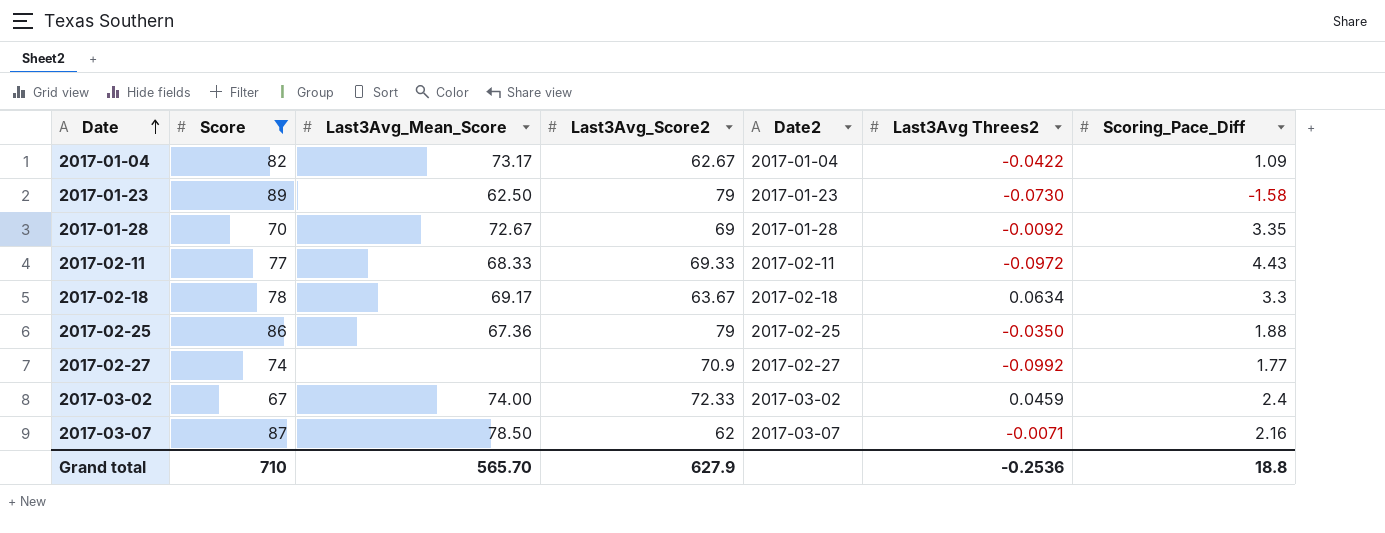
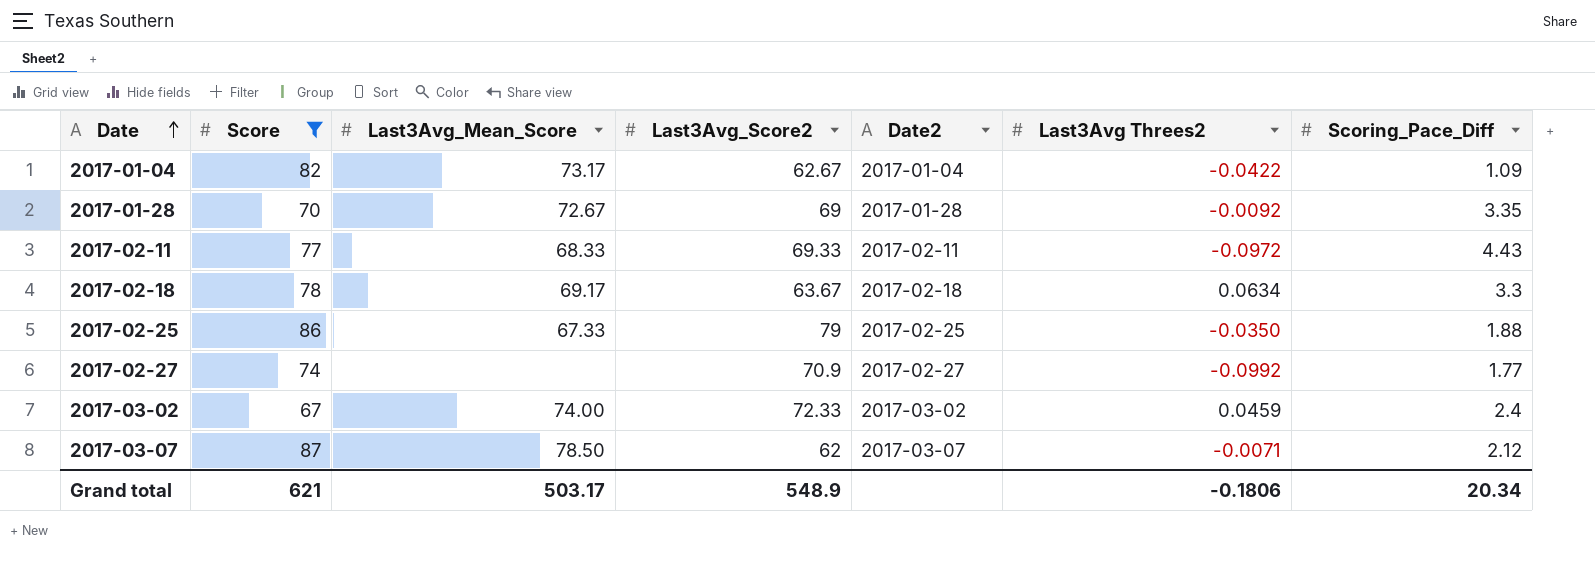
row 2017-01-23: 89 | 62.50 | 79 | 2017-01-23 | -0.0730 | -1.58 -> none
2017-02-25 | Last3Avg_Mean_Score: 67.36 -> 67.33
2017-03-07 | Scoring_Pace_Diff: 2.16 -> 2.12
Grand total | Score: 710 -> 621
Grand total | Last3Avg_Mean_Score: 565.70 -> 503.17
Grand total | Last3Avg_Score2: 627.9 -> 548.9
Grand total | Last3Avg Threes2: -0.2536 -> -0.1806
Grand total | Scoring_Pace_Diff: 18.8 -> 20.34

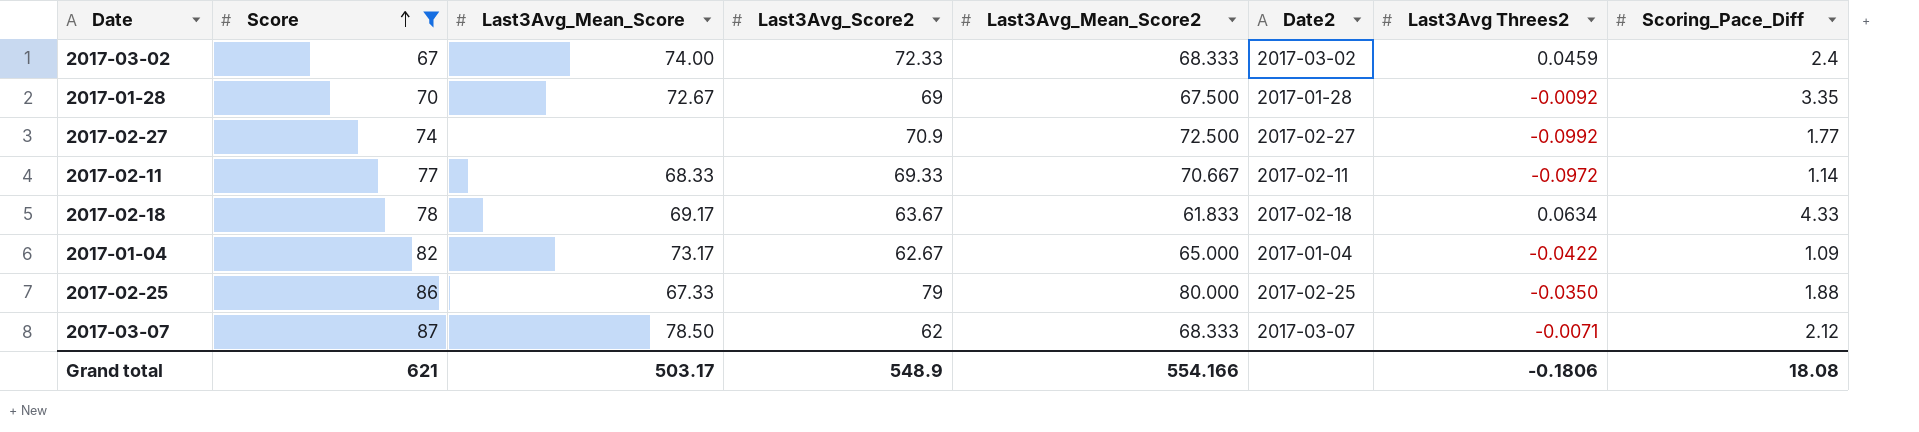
row order: Date ascending -> Score ascending
column Last3Avg_Mean_Score2 | position: none -> 5
2017-02-11 | Scoring_Pace_Diff: 4.43 -> 1.14
2017-02-18 | Scoring_Pace_Diff: 3.3 -> 4.33
Grand total | Scoring_Pace_Diff: 20.34 -> 18.08

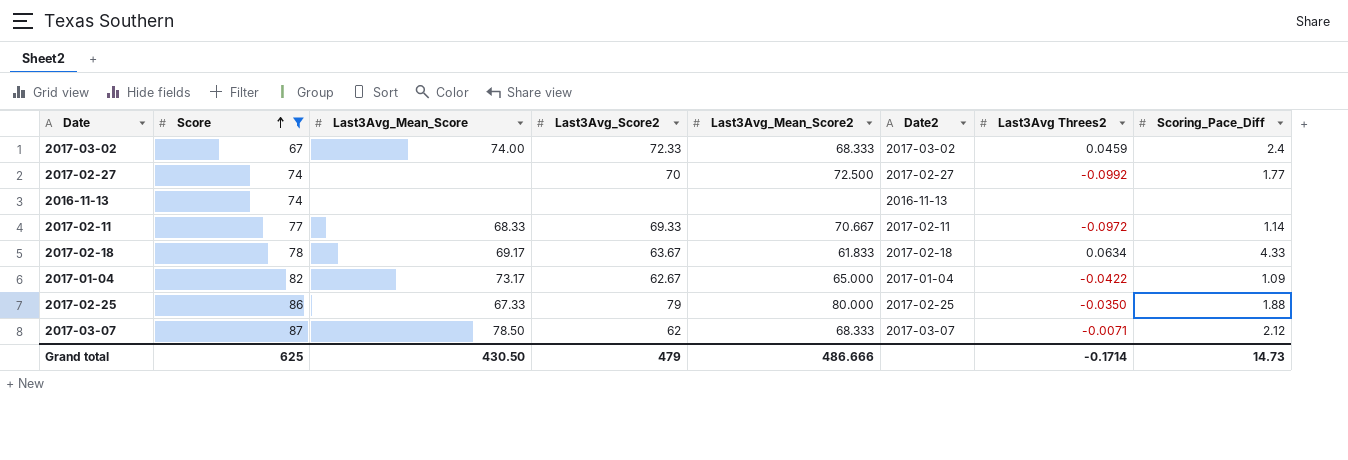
row 2017-01-28: 70 | 72.67 | 69 | 67.500 | 2017-01-28 | -0.0092 | 3.35 -> none
2017-02-27 | Last3Avg_Score2: 70.9 -> 70
row 2016-11-13: none -> 74 | none | none | none | 2016-11-13 | none | none
Grand total | Score: 621 -> 625
Grand total | Last3Avg_Mean_Score: 503.17 -> 430.50
Grand total | Last3Avg_Score2: 548.9 -> 479
Grand total | Last3Avg_Mean_Score2: 554.166 -> 486.666
Grand total | Last3Avg Threes2: -0.1806 -> -0.1714
Grand total | Scoring_Pace_Diff: 18.08 -> 14.73

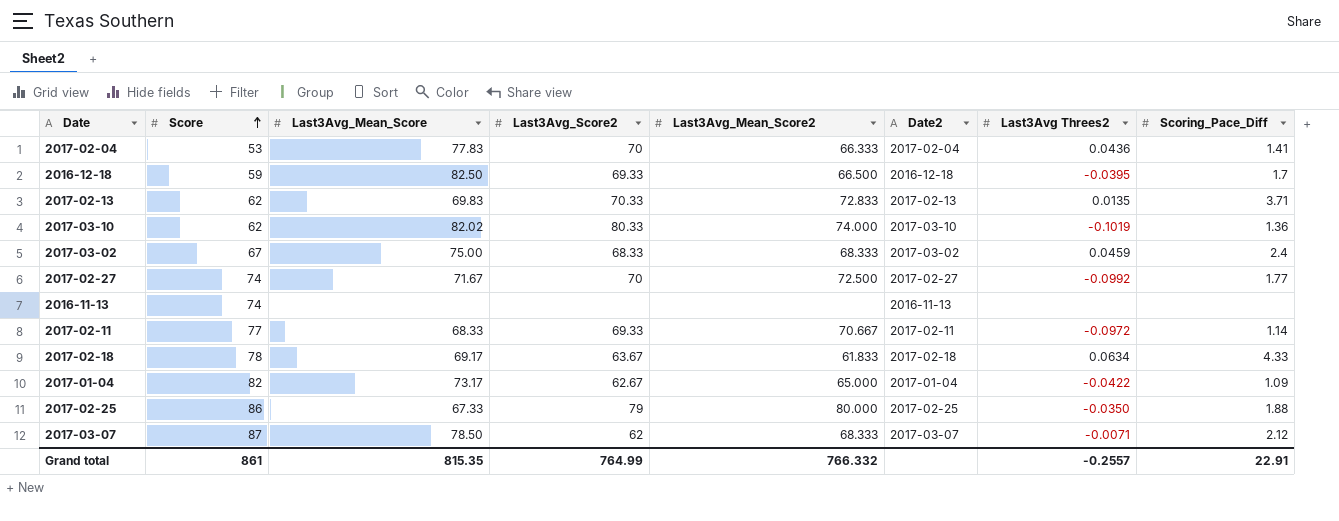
filter: Score >= 67 -> none
2017-03-02 | Last3Avg_Mean_Score: 74.00 -> 75.00
2017-03-02 | Last3Avg_Score2: 72.33 -> 68.33
2017-02-27 | Last3Avg_Mean_Score: none -> 71.67
Grand total | Score: 625 -> 861
Grand total | Last3Avg_Mean_Score: 430.50 -> 815.35
Grand total | Last3Avg_Score2: 479 -> 764.99
Grand total | Last3Avg_Mean_Score2: 486.666 -> 766.332
Grand total | Last3Avg Threes2: -0.1714 -> -0.2557
Grand total | Scoring_Pace_Diff: 14.73 -> 22.91

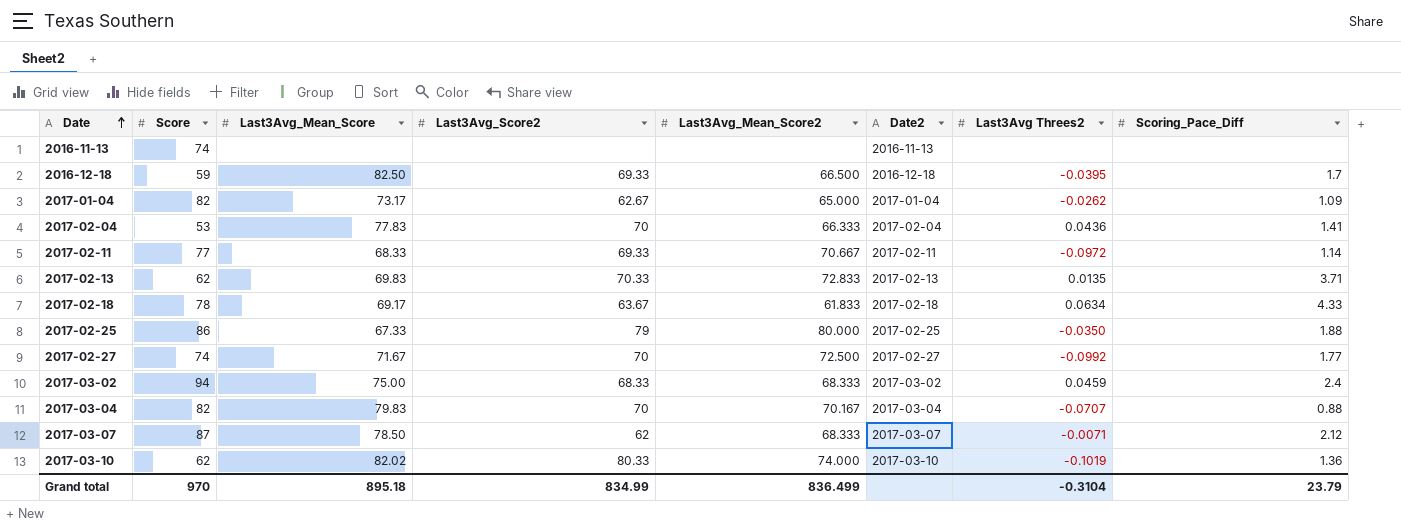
row order: Score ascending -> Date ascending
2017-01-04 | Last3Avg Threes2: -0.0422 -> -0.0262
2017-03-02 | Score: 67 -> 94
row 2017-03-04: none -> 82 | 79.83 | 70 | 70.167 | 2017-03-04 | -0.0707 | 0.88
Grand total | Score: 861 -> 970
Grand total | Last3Avg_Mean_Score: 815.35 -> 895.18
Grand total | Last3Avg_Score2: 764.99 -> 834.99
Grand total | Last3Avg_Mean_Score2: 766.332 -> 836.499
Grand total | Last3Avg Threes2: -0.2557 -> -0.3104
Grand total | Scoring_Pace_Diff: 22.91 -> 23.79

